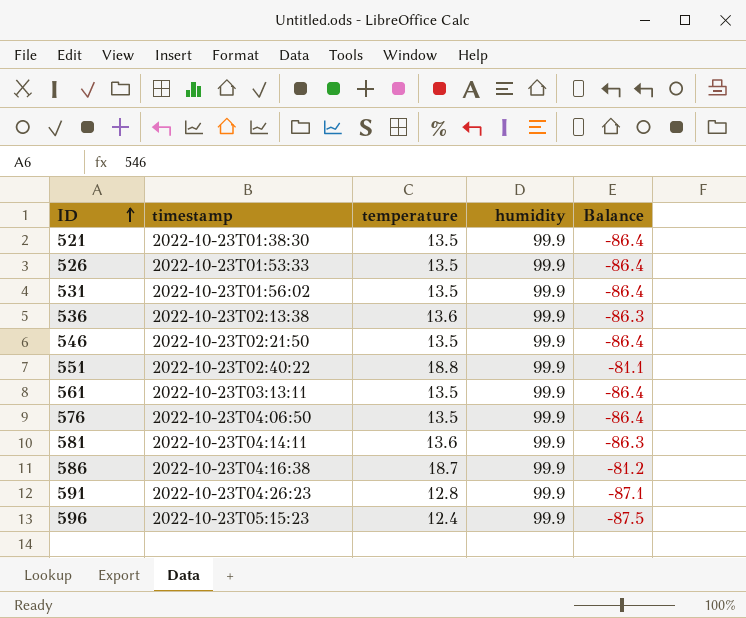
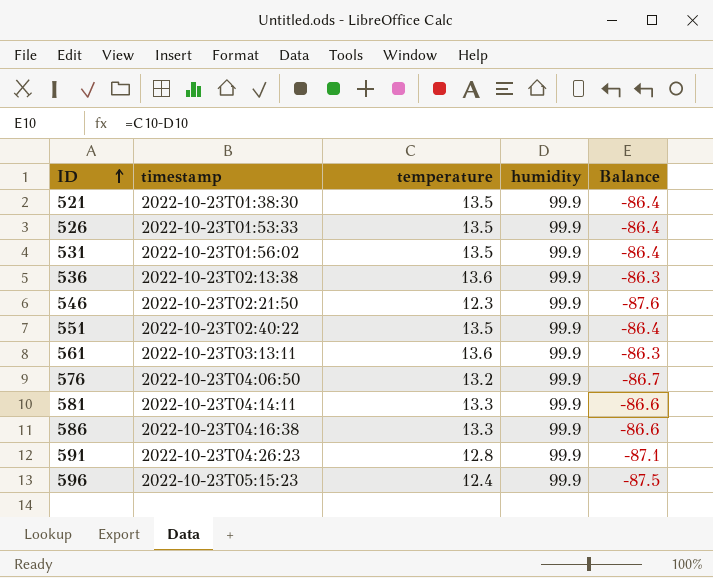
546 | temperature: 13.5 -> 12.3
546 | Balance: -86.4 -> -87.6
551 | temperature: 18.8 -> 13.5
551 | Balance: -81.1 -> -86.4
561 | temperature: 13.5 -> 13.6
561 | Balance: -86.4 -> -86.3
576 | temperature: 13.5 -> 13.2
576 | Balance: -86.4 -> -86.7
581 | temperature: 13.6 -> 13.3
581 | Balance: -86.3 -> -86.6
586 | temperature: 18.7 -> 13.3
586 | Balance: -81.2 -> -86.6

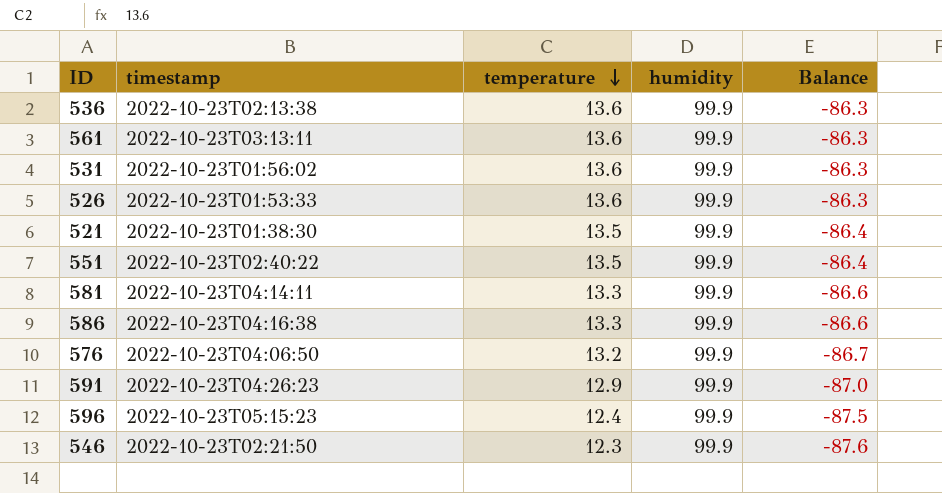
row order: ID ascending -> temperature descending
531 | temperature: 13.5 -> 13.6
531 | Balance: -86.4 -> -86.3
526 | temperature: 13.5 -> 13.6
526 | Balance: -86.4 -> -86.3
591 | temperature: 12.8 -> 12.9
591 | Balance: -87.1 -> -87.0

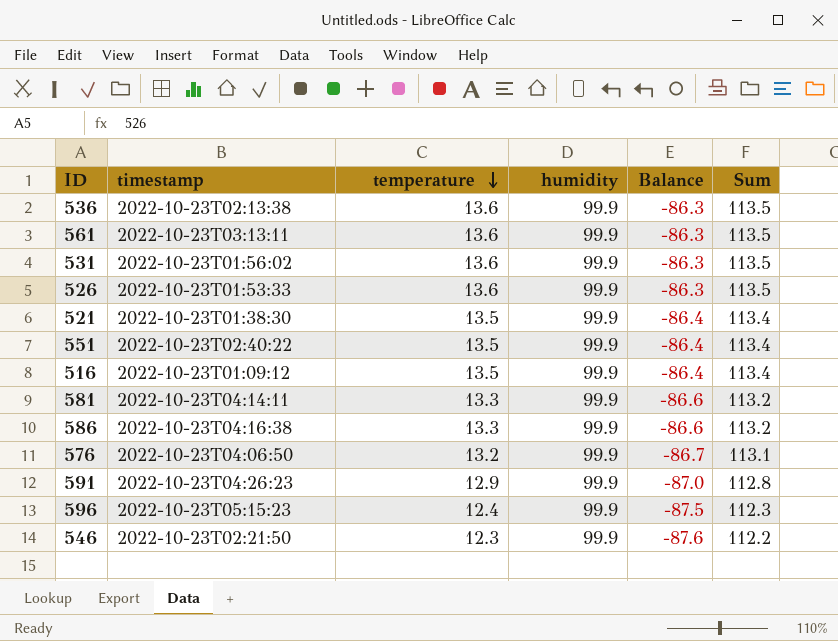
column Sum | formula: none -> [temperature] + [humidity]
row 516: none -> 2022-10-23T01:09:12 | 13.5 | 99.9 | -86.4 | 113.4

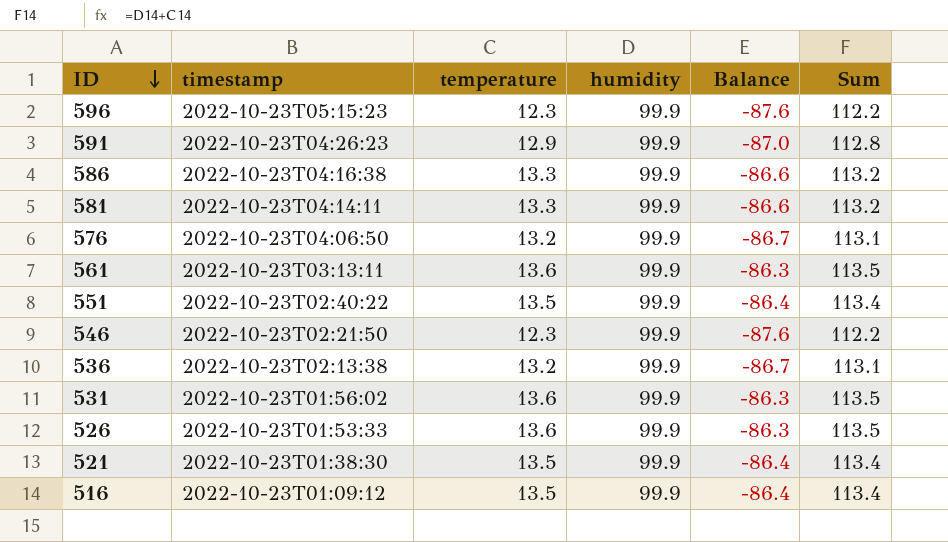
row order: temperature descending -> ID descending
596 | temperature: 12.4 -> 12.3
596 | Balance: -87.5 -> -87.6
596 | Sum: 112.3 -> 112.2
536 | temperature: 13.6 -> 13.2
536 | Balance: -86.3 -> -86.7
536 | Sum: 113.5 -> 113.1

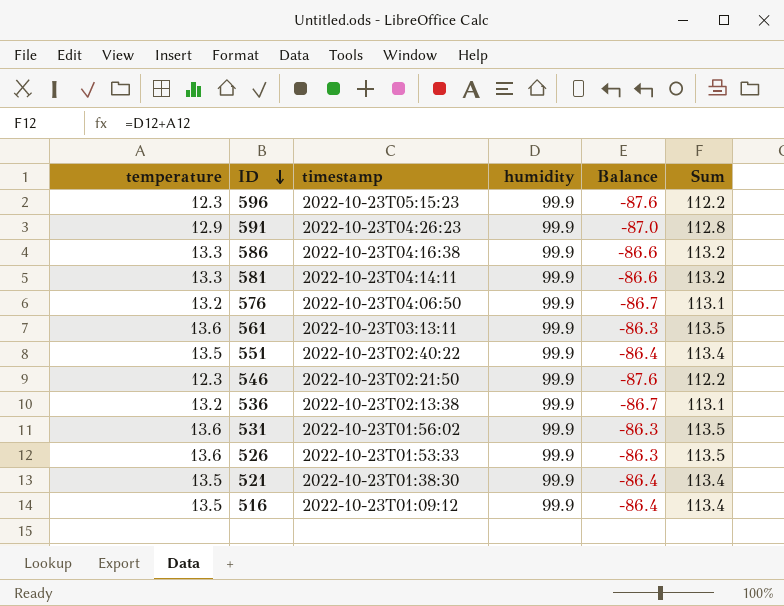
column temperature | position: 3 -> 1

